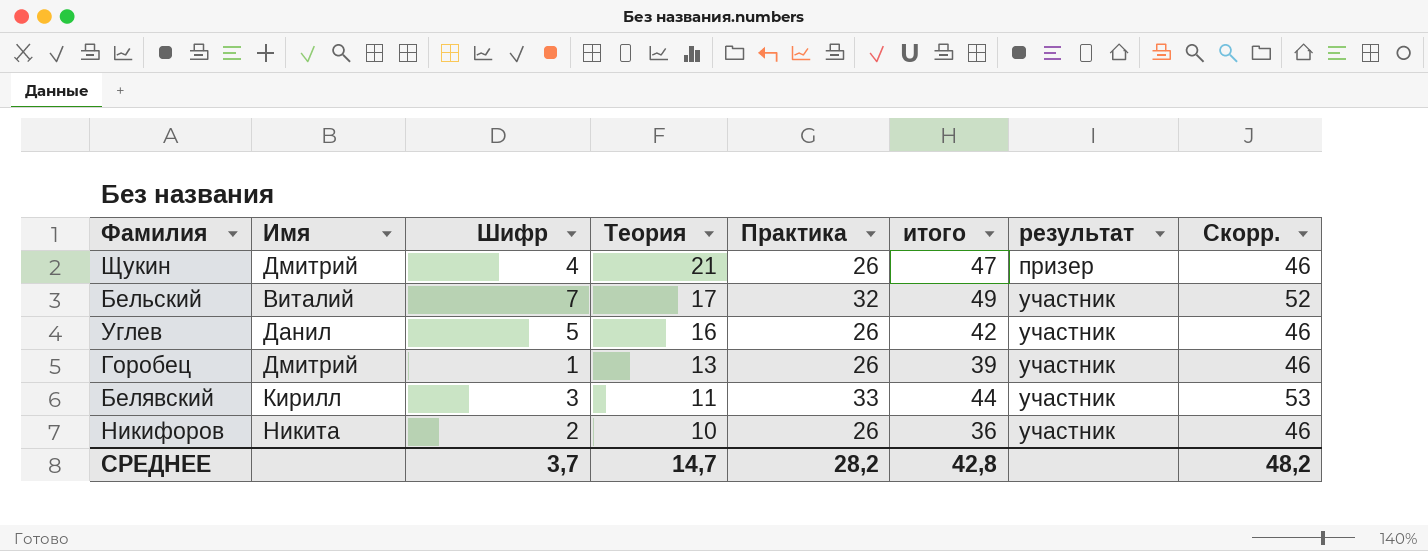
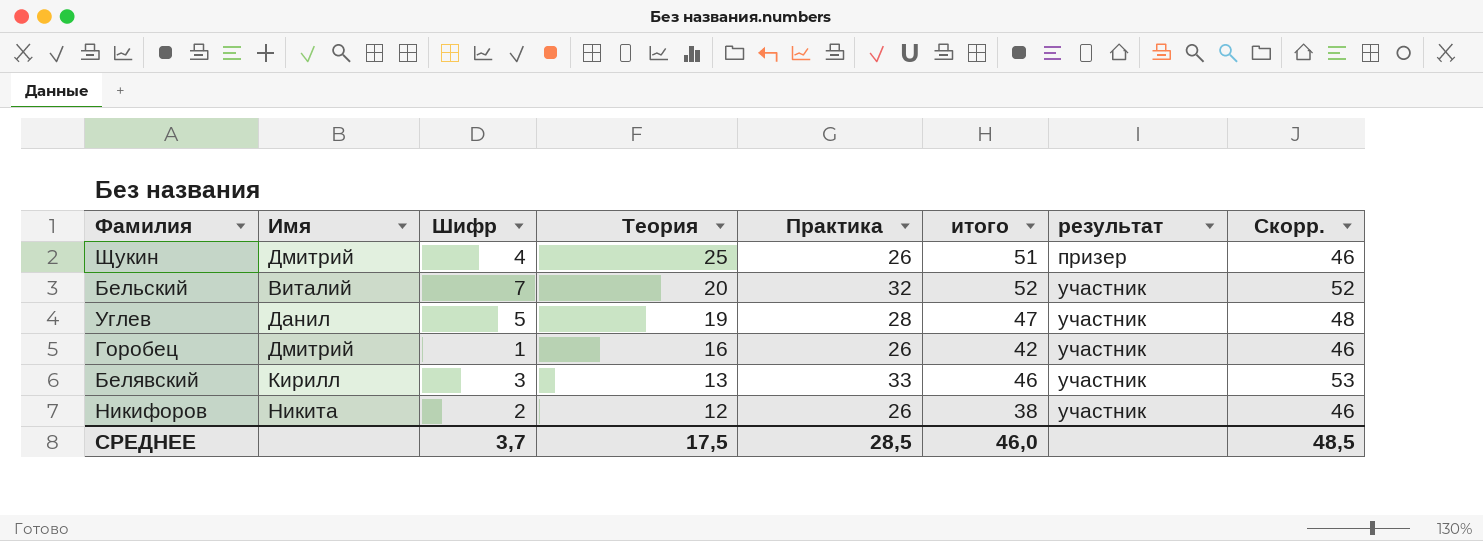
Щукин | Теория: 21 -> 25
Щукин | итого: 47 -> 51
Бельский | Теория: 17 -> 20
Бельский | итого: 49 -> 52
Углев | Теория: 16 -> 19
Углев | Практика: 26 -> 28
Углев | итого: 42 -> 47
Углев | Скорр.: 46 -> 48
Горобец | Теория: 13 -> 16
Горобец | итого: 39 -> 42
Белявский | Теория: 11 -> 13
Белявский | итого: 44 -> 46
Никифоров | Теория: 10 -> 12
Никифоров | итого: 36 -> 38
СРЕДНЕЕ | Теория: 14,7 -> 17,5
СРЕДНЕЕ | Практика: 28,2 -> 28,5
СРЕДНЕЕ | итого: 42,8 -> 46,0
СРЕДНЕЕ | Скорр.: 48,2 -> 48,5

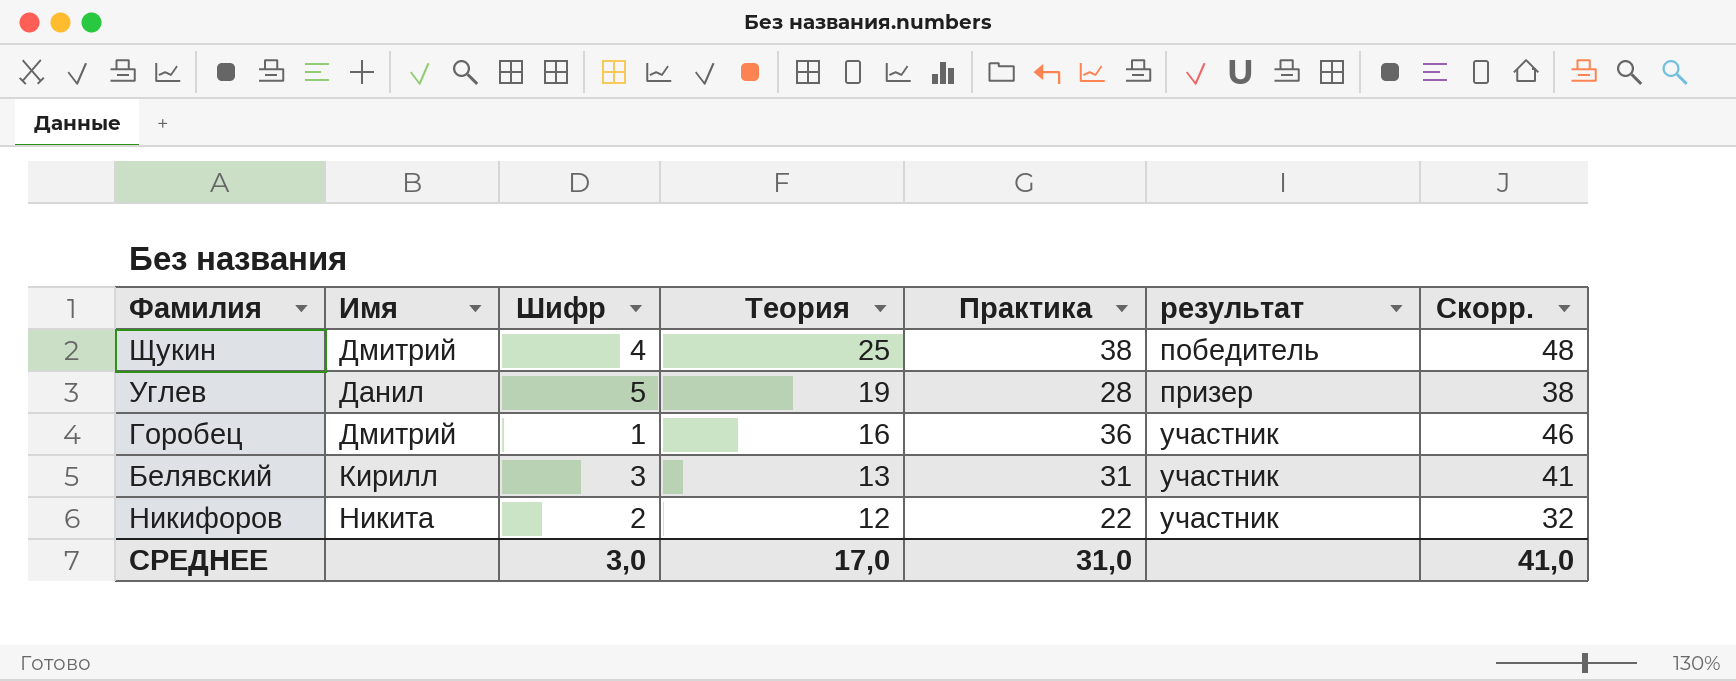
column итого | formula: [Теория] + [Практика] -> none
column Скорр. | formula: [Практика] + 20 -> [Практика] + 10
row Бельский: Виталий | 7 | 20 | 32 | 52 | участник | 52 -> none
Щукин | Практика: 26 -> 38
Щукин | результат: призер -> победитель
Углев | результат: участник -> призер
Горобец | Практика: 26 -> 36
Белявский | Практика: 33 -> 31
Никифоров | Практика: 26 -> 22
СРЕДНЕЕ | Шифр: 3,7 -> 3,0
СРЕДНЕЕ | Теория: 17,5 -> 17,0
СРЕДНЕЕ | Практика: 28,5 -> 31,0
СРЕДНЕЕ | Скорр.: 48,5 -> 41,0

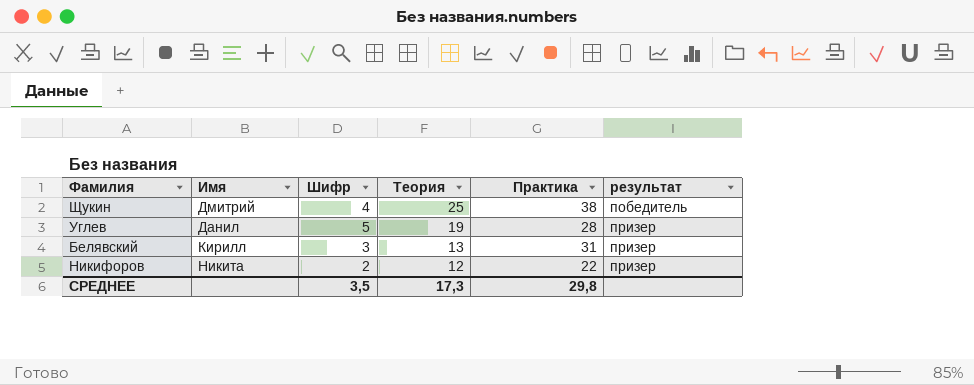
column Скорр. | formula: [Практика] + 10 -> none
row Горобец: Дмитрий | 1 | 16 | 36 | участник | 46 -> none
Белявский | результат: участник -> призер
Никифоров | результат: участник -> призер
СРЕДНЕЕ | Шифр: 3,0 -> 3,5
СРЕДНЕЕ | Теория: 17,0 -> 17,3
СРЕДНЕЕ | Практика: 31,0 -> 29,8

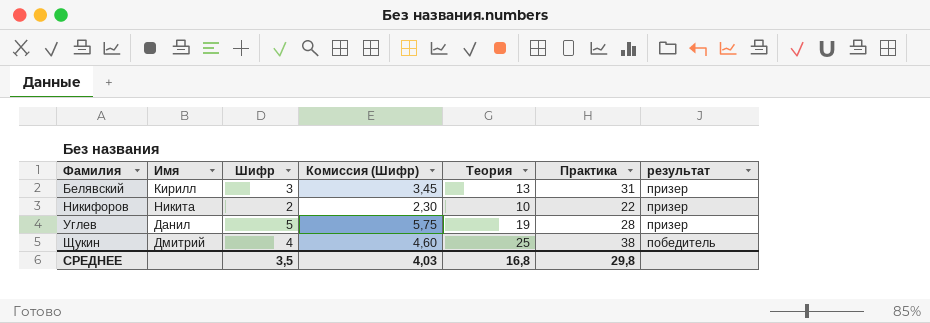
row order: Теория descending -> Фамилия ascending
column Комиссия (Шифр) | formula: none -> [Шифр] * 1,15
Никифоров | Теория: 12 -> 10
СРЕДНЕЕ | Теория: 17,3 -> 16,8

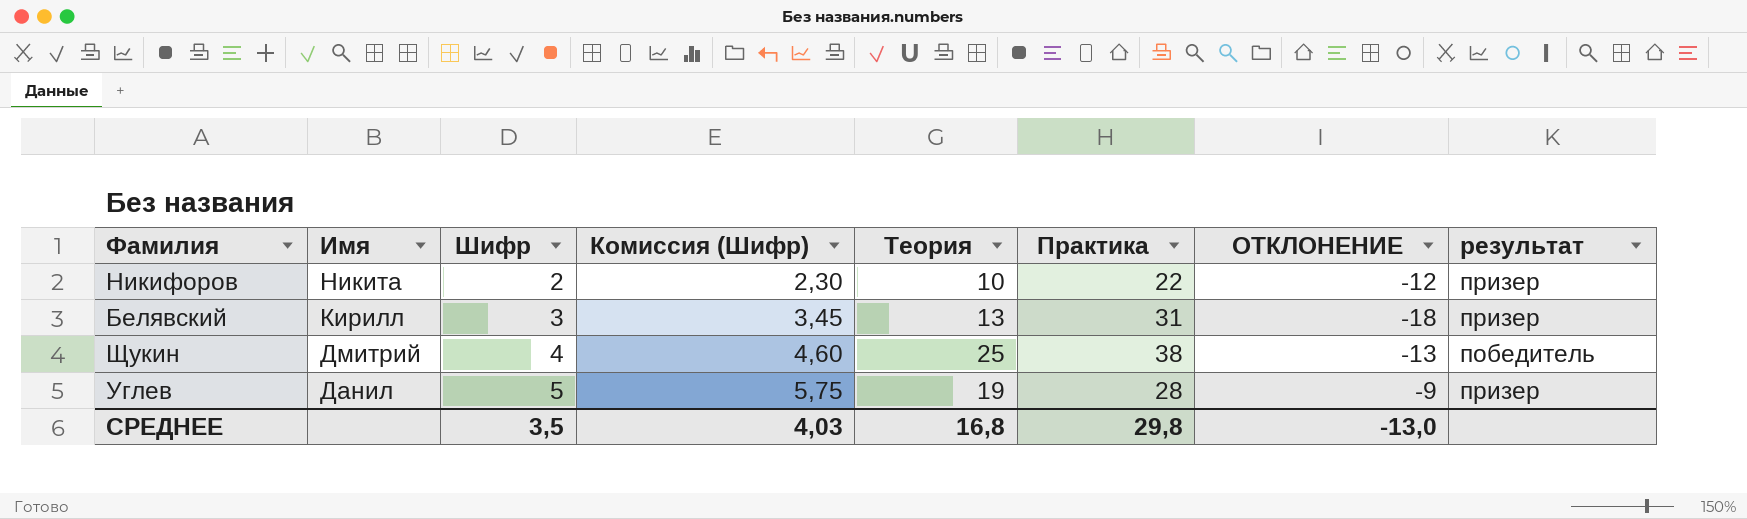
row order: Фамилия ascending -> Имя descending
column ОТКЛОНЕНИЕ | formula: none -> [Теория] - [Практика]

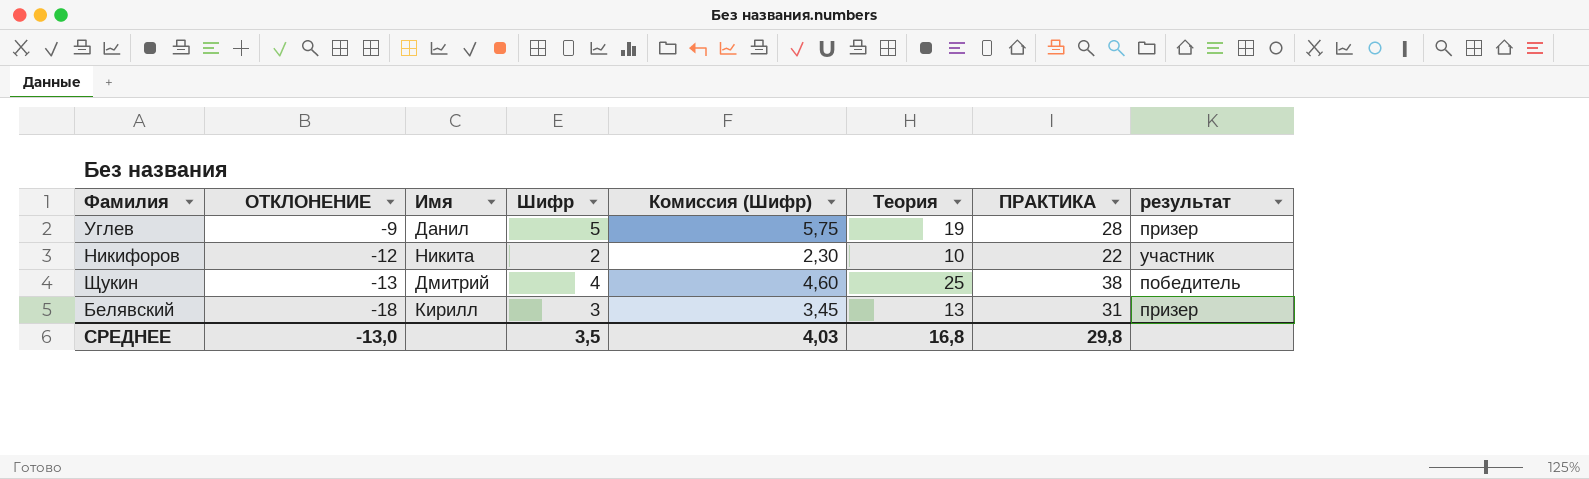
row order: Имя descending -> ОТКЛОНЕНИЕ descending
column ОТКЛОНЕНИЕ | position: 7 -> 2
column name: Практика -> ПРАКТИКА
Никифоров | результат: призер -> участник

